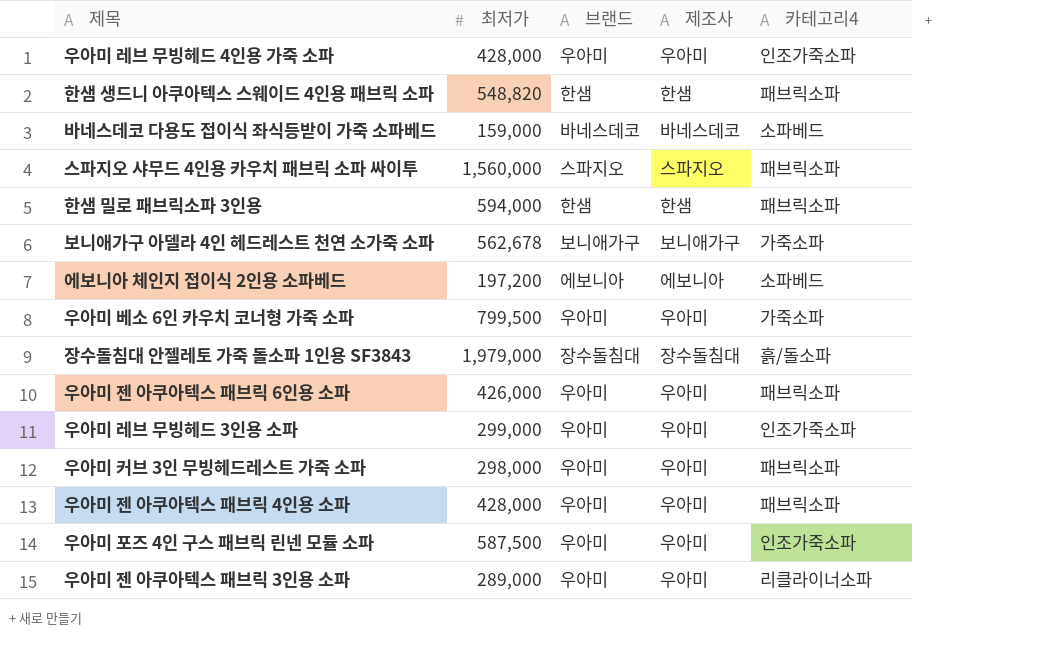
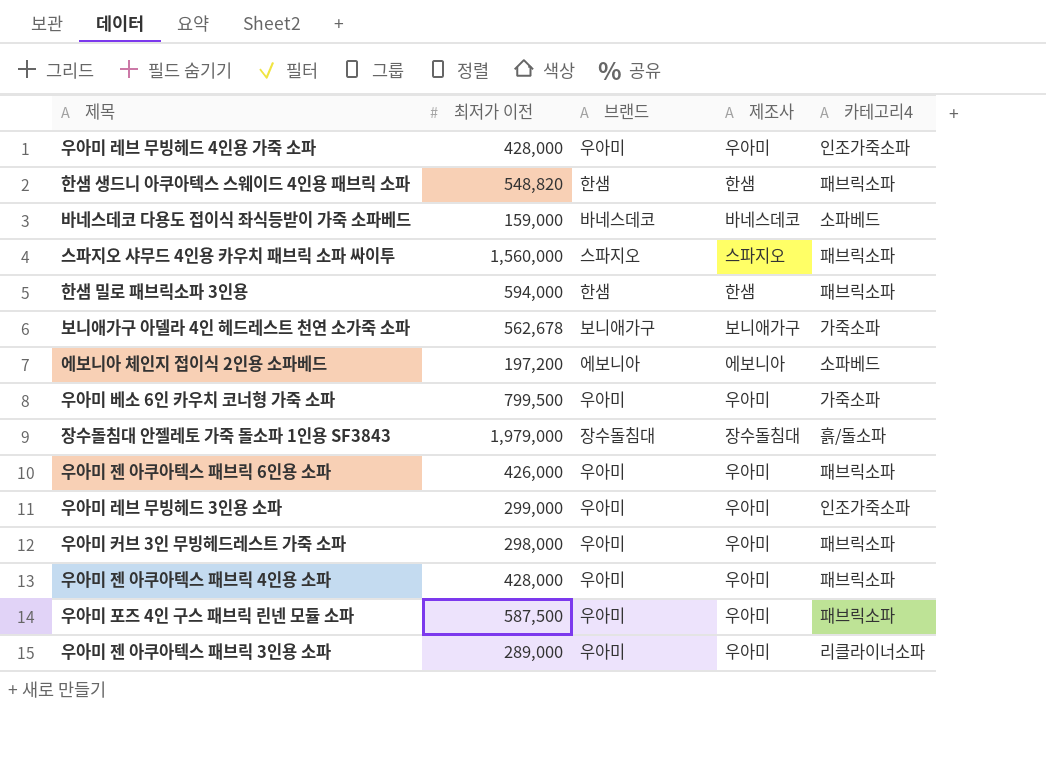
column name: 최저가 -> 최저가 이전
우아미 포즈 4인 구스 패브릭 린넨 모듈 소파 | 카테고리4: 인조가죽소파 -> 패브릭소파

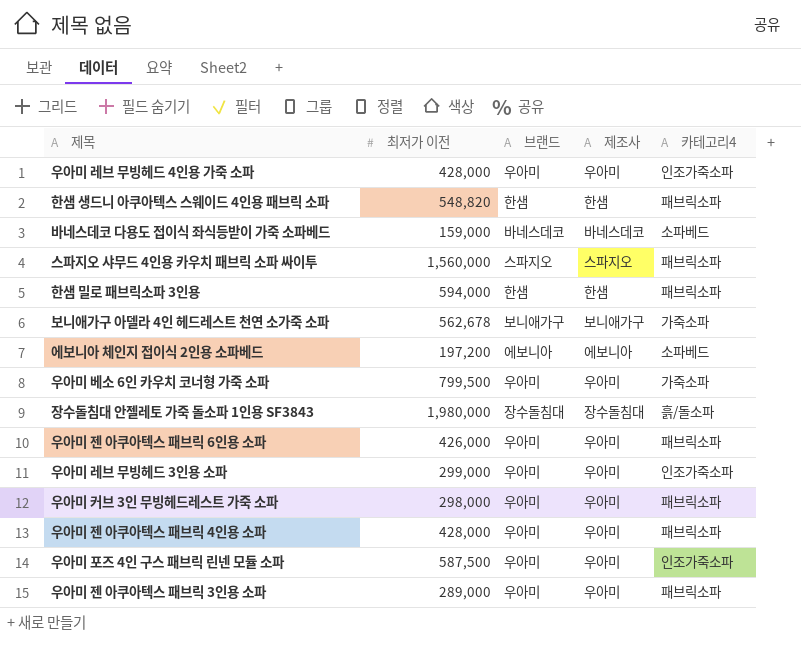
장수돌침대 안젤레토 가죽 돌소파 1인용 SF3843 | 최저가 이전: 1,979,000 -> 1,980,000
우아미 포즈 4인 구스 패브릭 린넨 모듈 소파 | 카테고리4: 패브릭소파 -> 인조가죽소파
우아미 젠 아쿠아텍스 패브릭 3인용 소파 | 카테고리4: 리클라이너소파 -> 패브릭소파

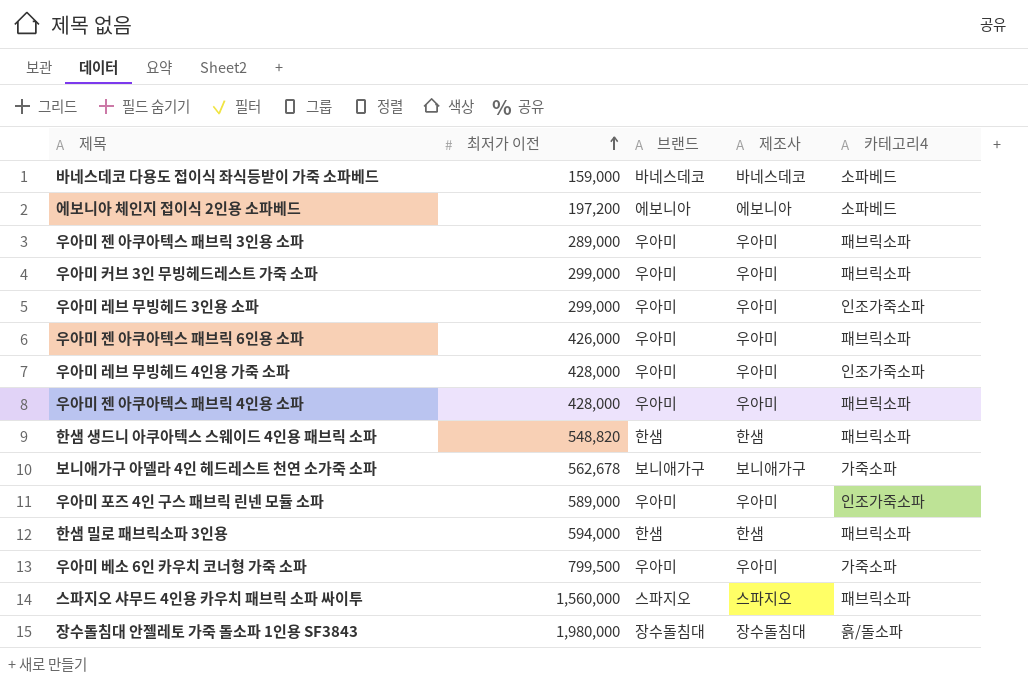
row order: none -> 최저가 이전 ascending
우아미 커브 3인 무빙헤드레스트 가죽 소파 | 최저가 이전: 298,000 -> 299,000
우아미 포즈 4인 구스 패브릭 린넨 모듈 소파 | 최저가 이전: 587,500 -> 589,000

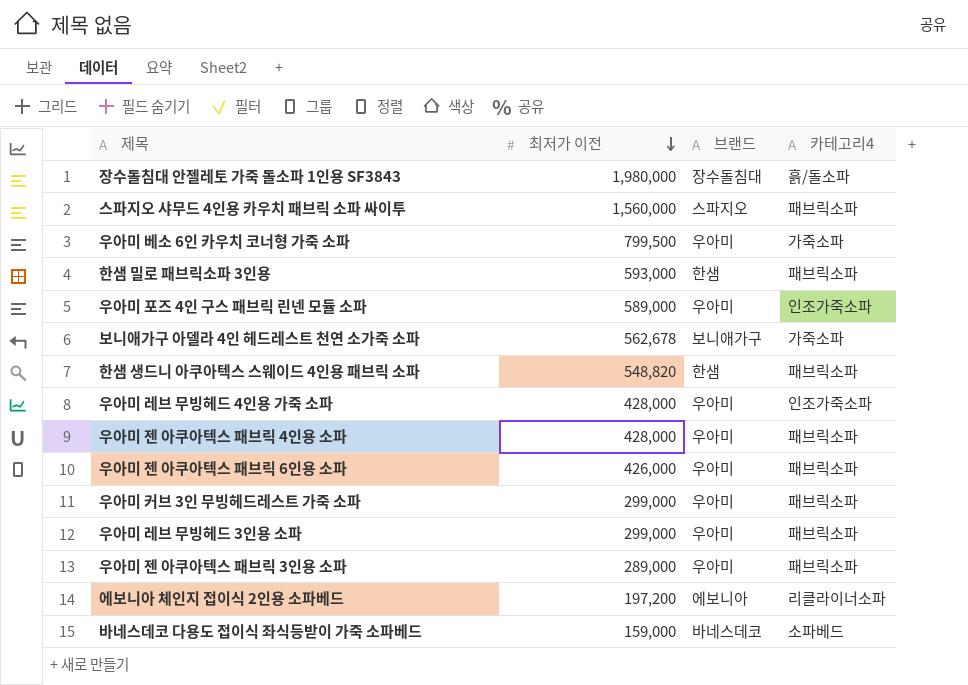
row order: 최저가 이전 ascending -> 최저가 이전 descending
column 제조사 | position: 4 -> none
한샘 밀로 패브릭소파 3인용 | 최저가 이전: 594,000 -> 593,000
우아미 레브 무빙헤드 3인용 소파 | 카테고리4: 인조가죽소파 -> 패브릭소파
에보니아 체인지 접이식 2인용 소파베드 | 카테고리4: 소파베드 -> 리클라이너소파

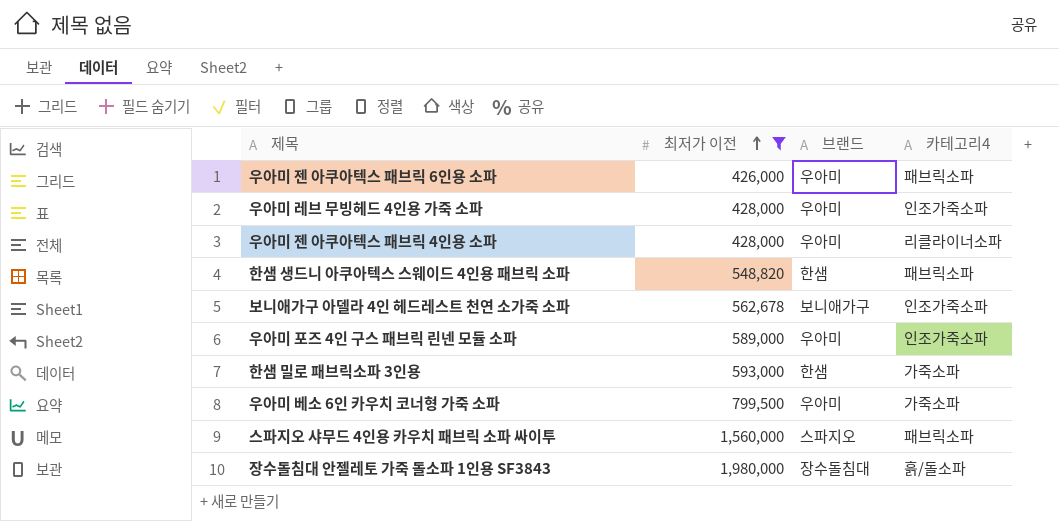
filter: none -> 최저가 이전 >= 426,000
row order: 최저가 이전 descending -> 최저가 이전 ascending
우아미 젠 아쿠아텍스 패브릭 4인용 소파 | 카테고리4: 패브릭소파 -> 리클라이너소파
보니애가구 아델라 4인 헤드레스트 천연 소가죽 소파 | 카테고리4: 가죽소파 -> 인조가죽소파
한샘 밀로 패브릭소파 3인용 | 카테고리4: 패브릭소파 -> 가죽소파

